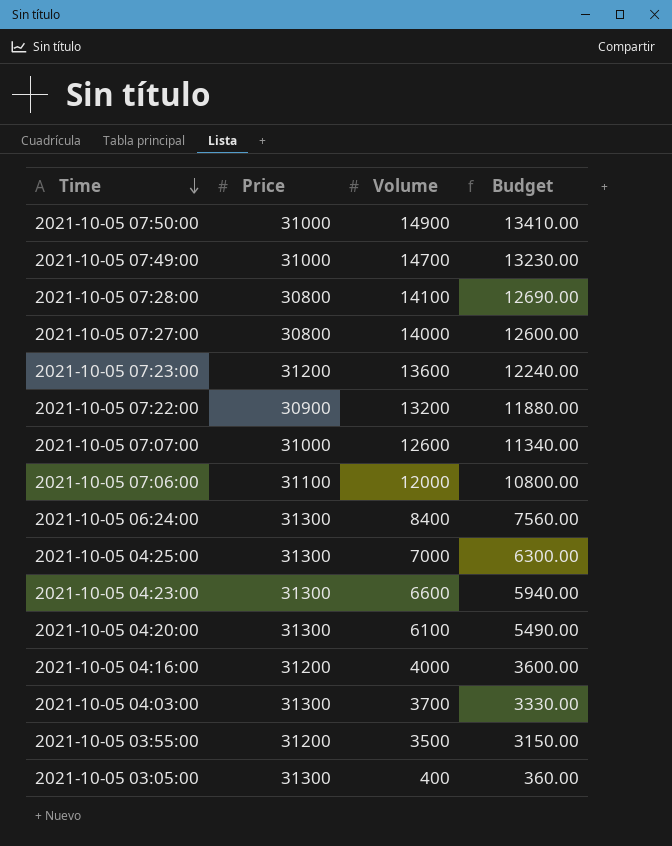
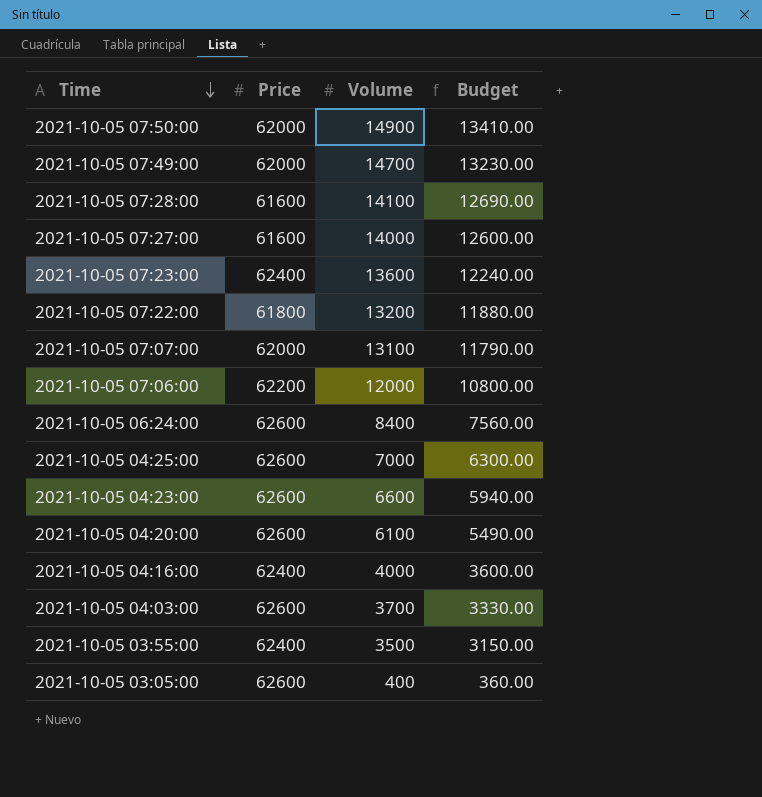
2021-10-05 07:50:00 | Price: 31000 -> 62000
2021-10-05 07:49:00 | Price: 31000 -> 62000
2021-10-05 07:28:00 | Price: 30800 -> 61600
2021-10-05 07:27:00 | Price: 30800 -> 61600
2021-10-05 07:23:00 | Price: 31200 -> 62400
2021-10-05 07:22:00 | Price: 30900 -> 61800
2021-10-05 07:07:00 | Price: 31000 -> 62000
2021-10-05 07:07:00 | Volume: 12600 -> 13100
2021-10-05 07:07:00 | Budget: 11340.00 -> 11790.00
2021-10-05 07:06:00 | Price: 31100 -> 62200
2021-10-05 06:24:00 | Price: 31300 -> 62600
2021-10-05 04:25:00 | Price: 31300 -> 62600
2021-10-05 04:23:00 | Price: 31300 -> 62600
2021-10-05 04:20:00 | Price: 31300 -> 62600
2021-10-05 04:16:00 | Price: 31200 -> 62400
2021-10-05 04:03:00 | Price: 31300 -> 62600
2021-10-05 03:55:00 | Price: 31200 -> 62400
2021-10-05 03:05:00 | Price: 31300 -> 62600

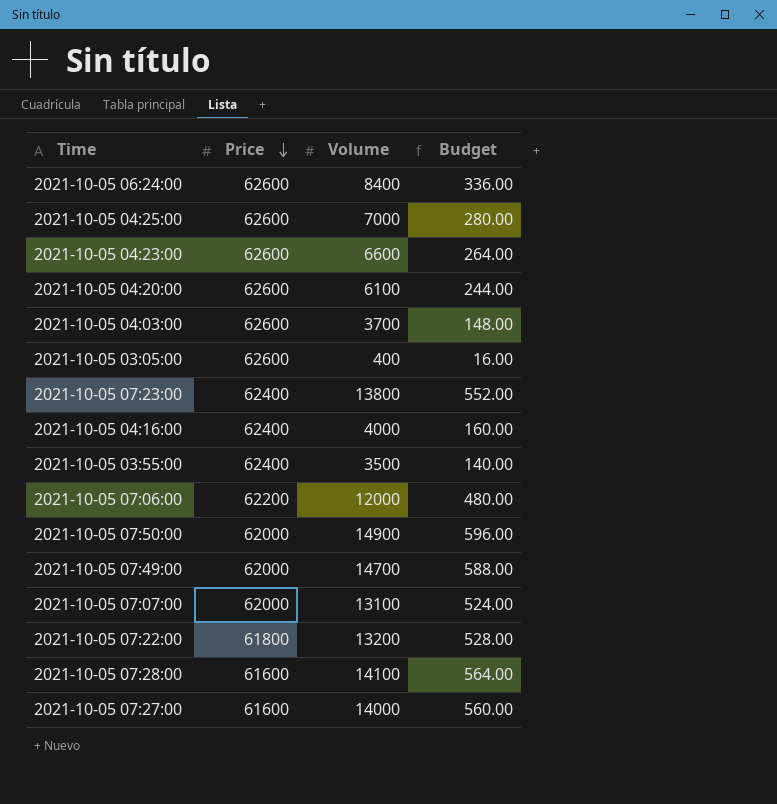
row order: Time descending -> Price descending
column Budget | formula: [Volume] * 0.9 -> [Volume] * 0.04
2021-10-05 07:23:00 | Volume: 13600 -> 13800

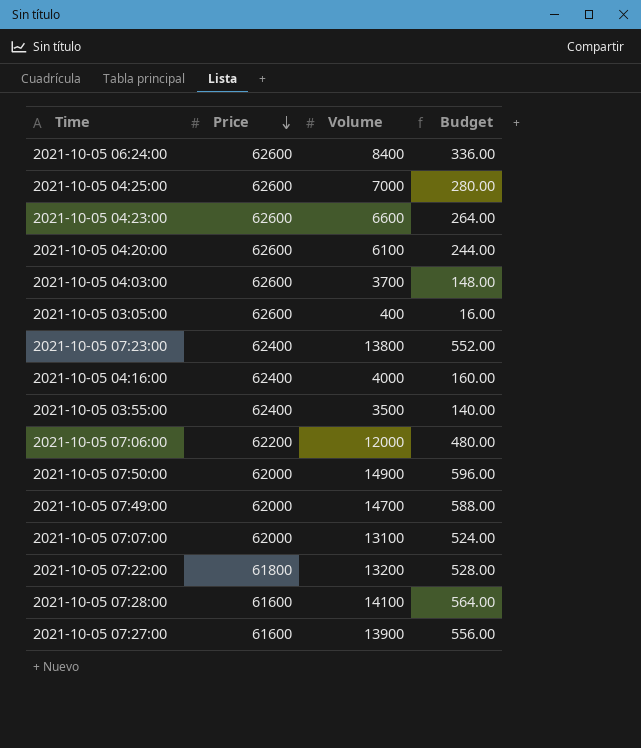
2021-10-05 07:27:00 | Volume: 14000 -> 13900
2021-10-05 07:27:00 | Budget: 560.00 -> 556.00

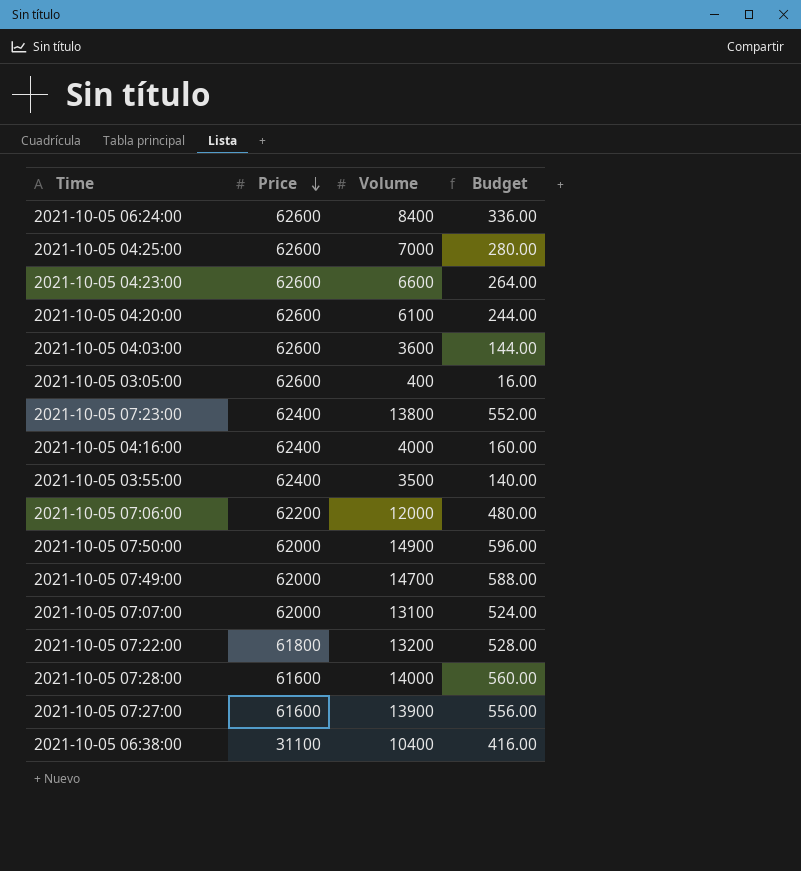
2021-10-05 04:03:00 | Volume: 3700 -> 3600
2021-10-05 04:03:00 | Budget: 148.00 -> 144.00
2021-10-05 07:28:00 | Volume: 14100 -> 14000
2021-10-05 07:28:00 | Budget: 564.00 -> 560.00
row 2021-10-05 06:38:00: none -> 31100 | 10400 | 416.00

